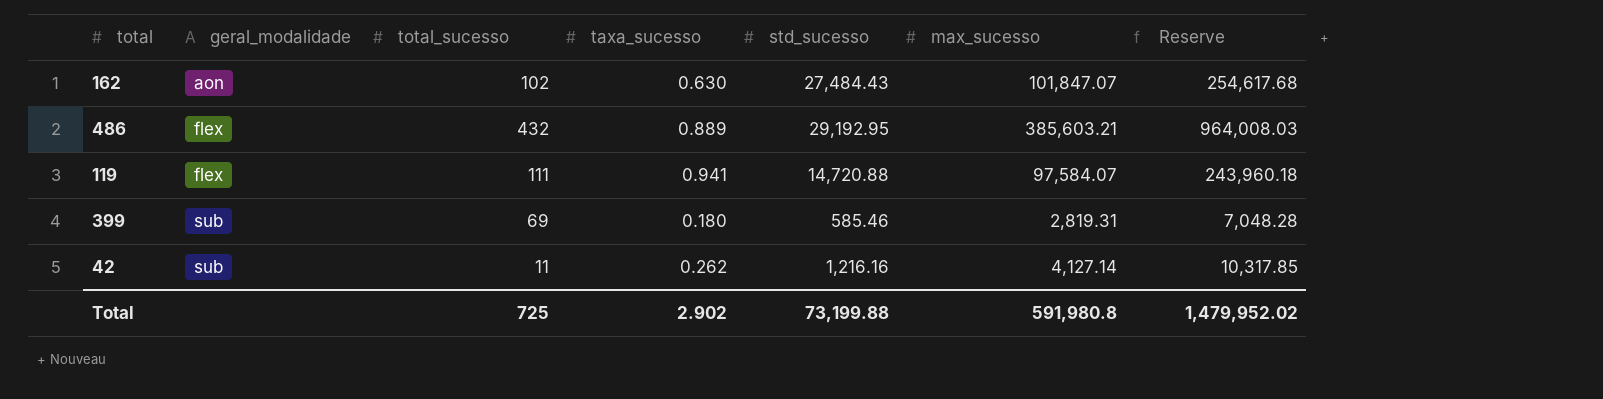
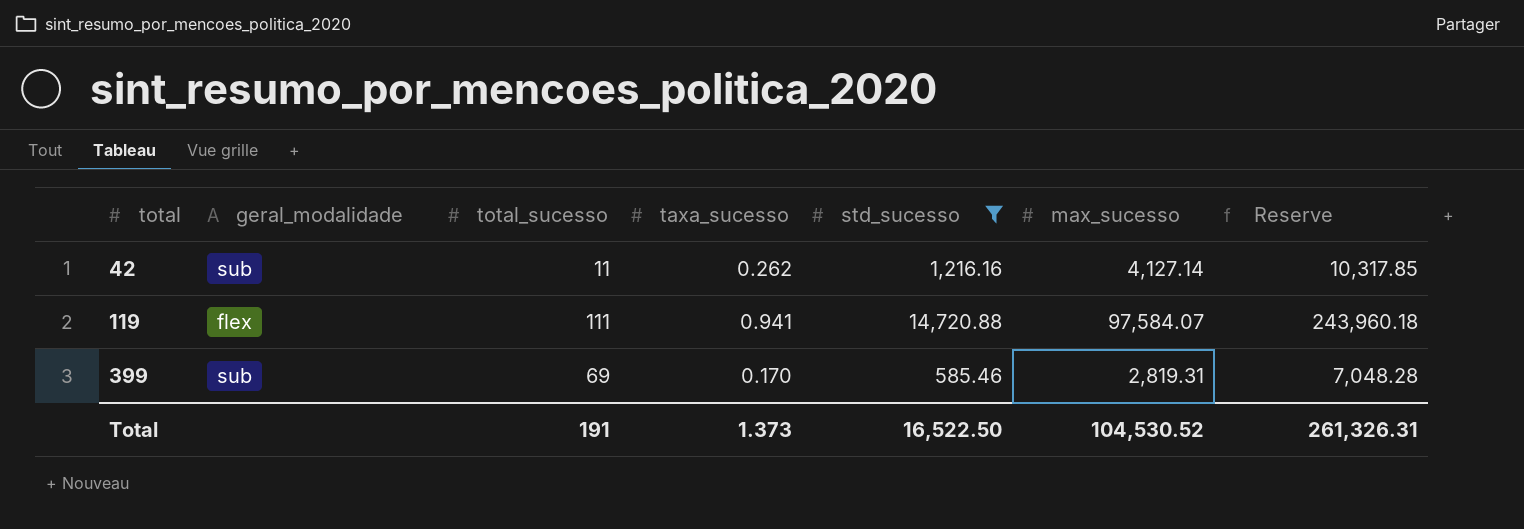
filter: none -> std_sucesso <= 14,720.88
row order: geral_modalidade ascending -> total ascending
399 | taxa_sucesso: 0.180 -> 0.170
Total | total_sucesso: 725 -> 191
Total | taxa_sucesso: 2.902 -> 1.373
Total | std_sucesso: 73,199.88 -> 16,522.50
Total | max_sucesso: 591,980.8 -> 104,530.52
Total | Reserve: 1,479,952.02 -> 261,326.31

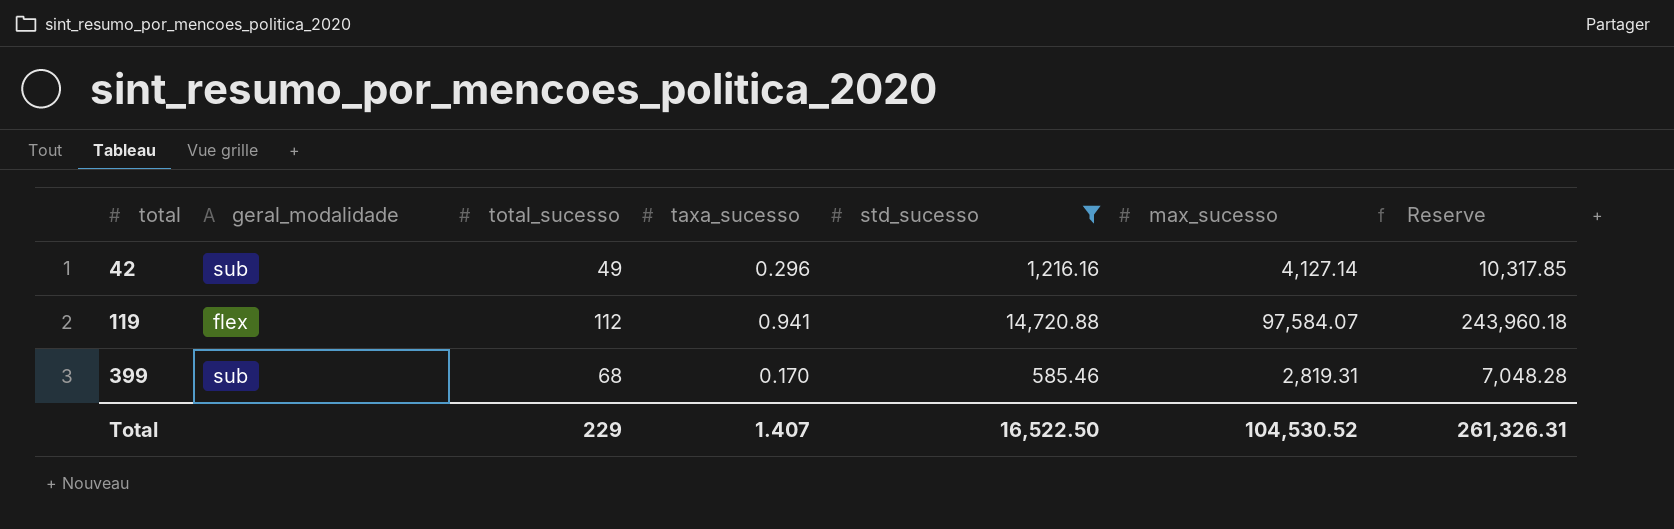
42 | total_sucesso: 11 -> 49
42 | taxa_sucesso: 0.262 -> 0.296
119 | total_sucesso: 111 -> 112
399 | total_sucesso: 69 -> 68
Total | total_sucesso: 191 -> 229
Total | taxa_sucesso: 1.373 -> 1.407

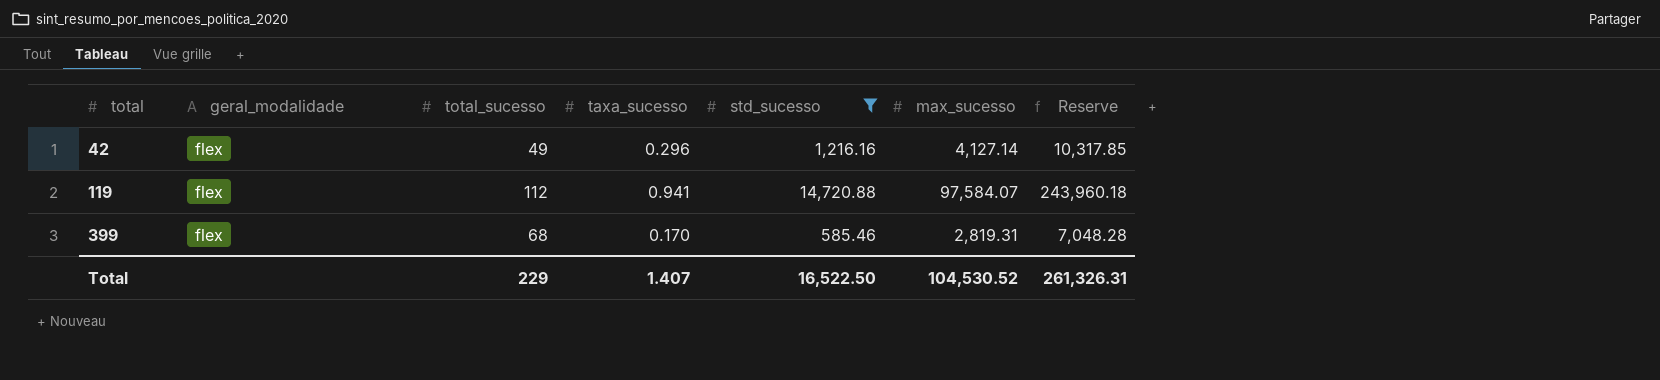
42 | geral_modalidade: sub -> flex
399 | geral_modalidade: sub -> flex

